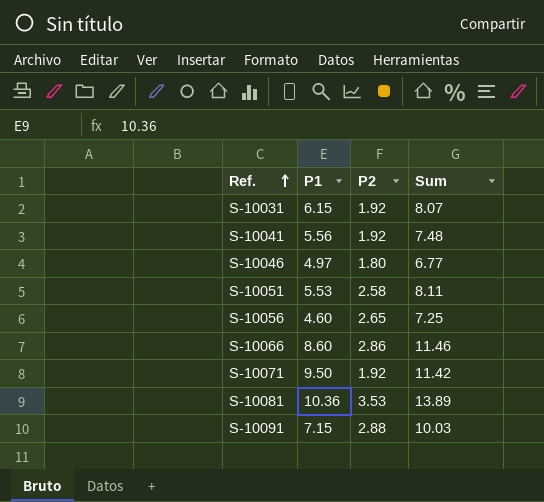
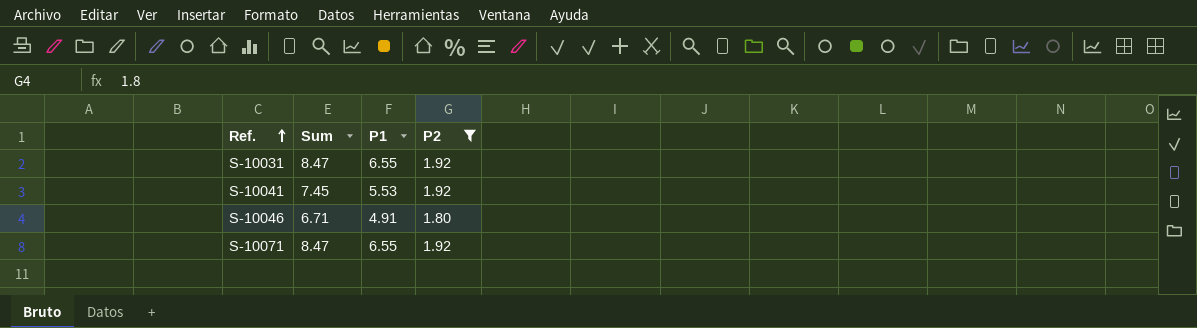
filter: none -> P2 <= 1.92
column Sum | position: 4 -> 2
S-10031 | Sum: 8.07 -> 8.47
S-10031 | P1: 6.15 -> 6.55
S-10041 | Sum: 7.48 -> 7.45
S-10041 | P1: 5.56 -> 5.53
S-10046 | Sum: 6.77 -> 6.71
S-10046 | P1: 4.97 -> 4.91
S-10071 | Sum: 11.42 -> 8.47
S-10071 | P1: 9.50 -> 6.55

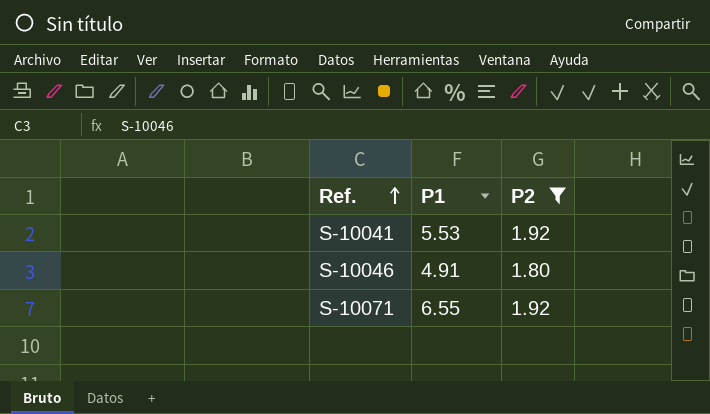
column Sum | formula: [P1] + [P2] -> none
row S-10031: 8.47 | 6.55 | 1.92 -> none

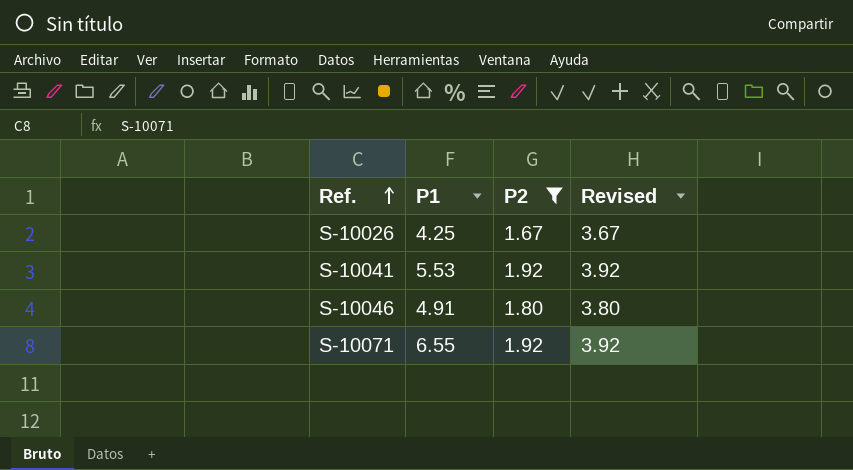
column Revised | formula: none -> [P2] + 2
row S-10026: none -> 4.25 | 1.67 | 3.67

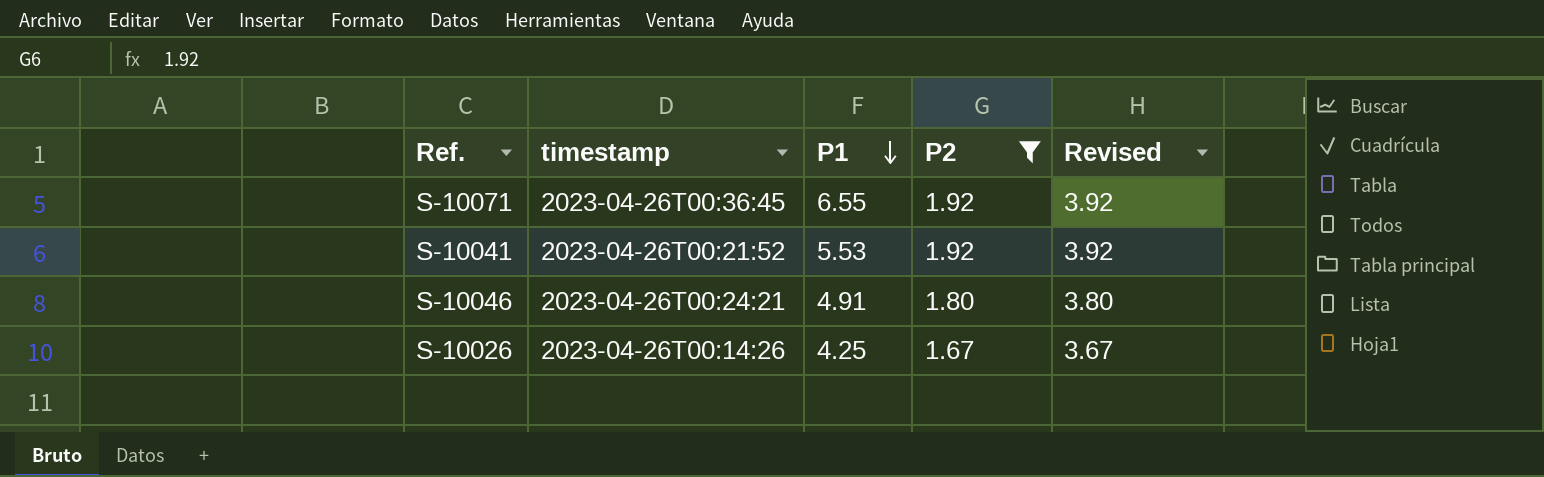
row order: Ref. ascending -> P1 descending
column timestamp | position: none -> 2

